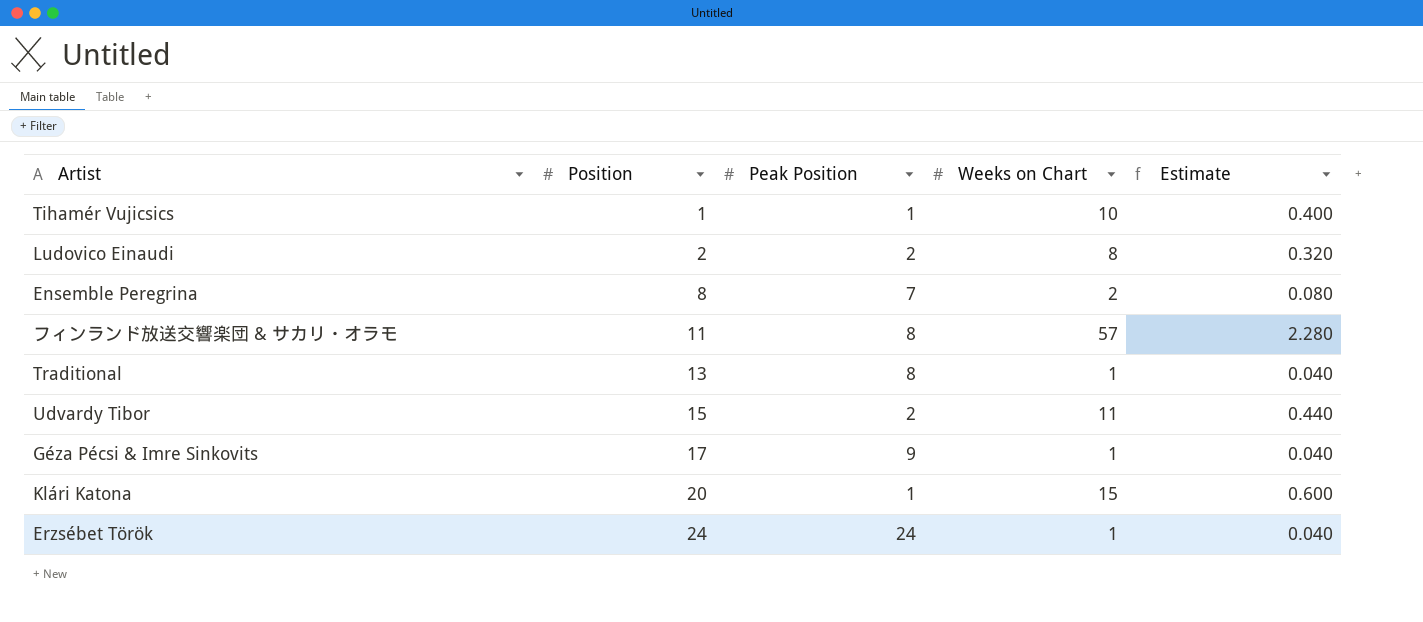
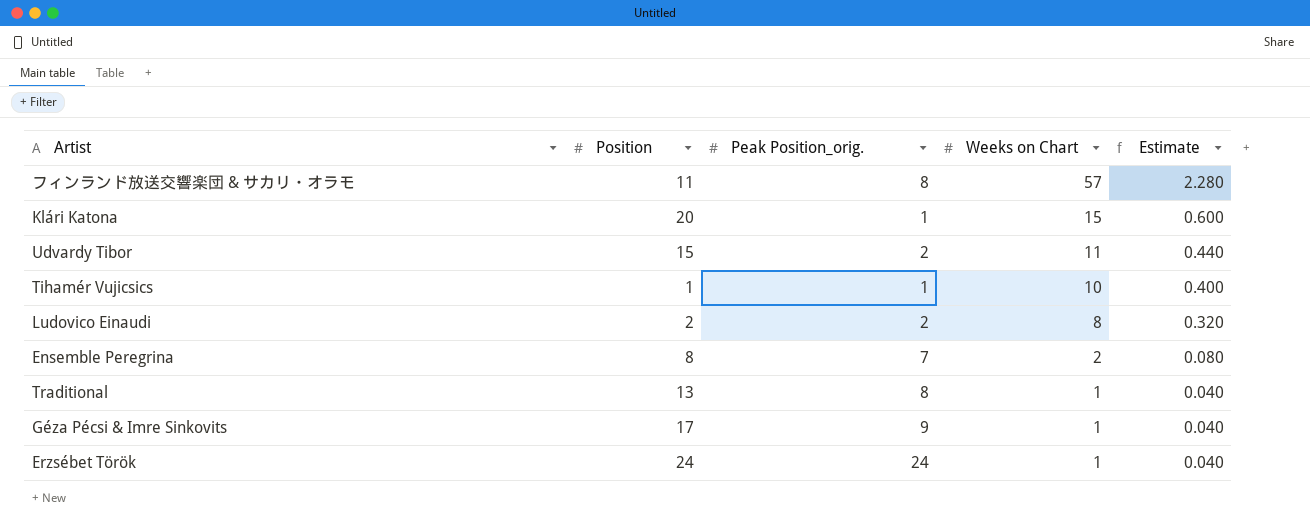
row order: Position ascending -> Weeks on Chart descending
column name: Peak Position -> Peak Position_orig.

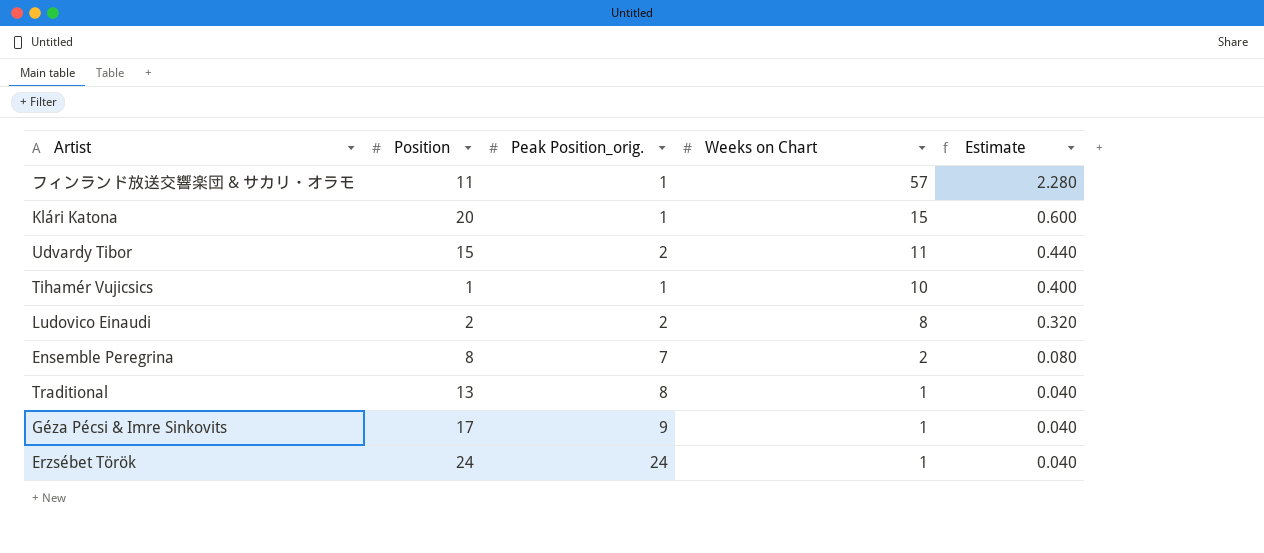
フィンランド放送交響楽団 & サカリ・オラモ | Peak Position_orig.: 8 -> 1

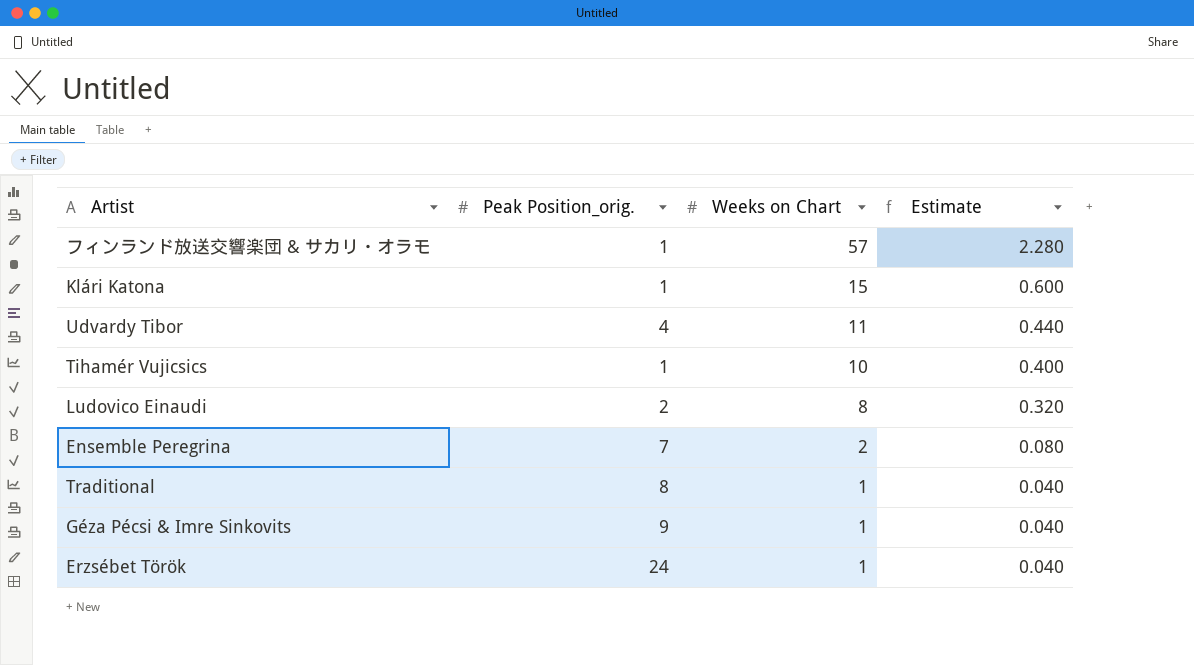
column Position | position: 2 -> none
Udvardy Tibor | Peak Position_orig.: 2 -> 4

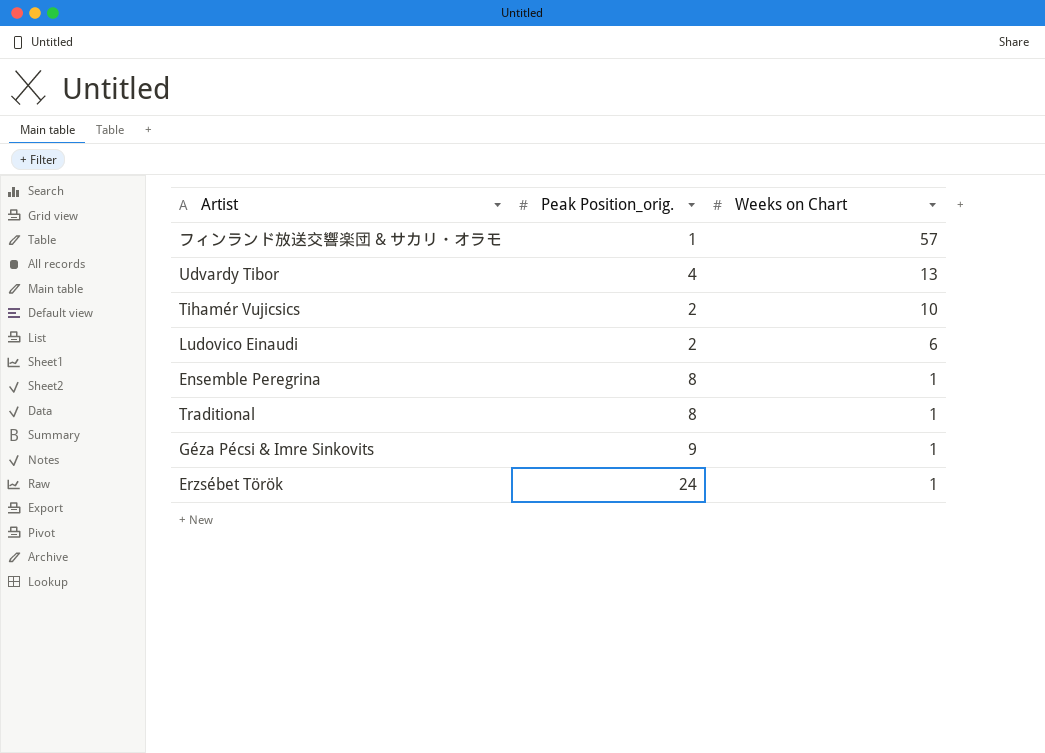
column Estimate | formula: [Weeks on Chart] * 0.04 -> none
row Klári Katona: 1 | 15 | 0.600 -> none
Udvardy Tibor | Weeks on Chart: 11 -> 13
Tihamér Vujicsics | Peak Position_orig.: 1 -> 2
Ludovico Einaudi | Weeks on Chart: 8 -> 6
Ensemble Peregrina | Peak Position_orig.: 7 -> 8
Ensemble Peregrina | Weeks on Chart: 2 -> 1

